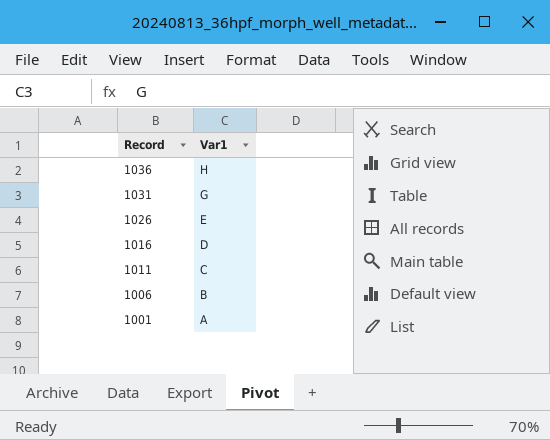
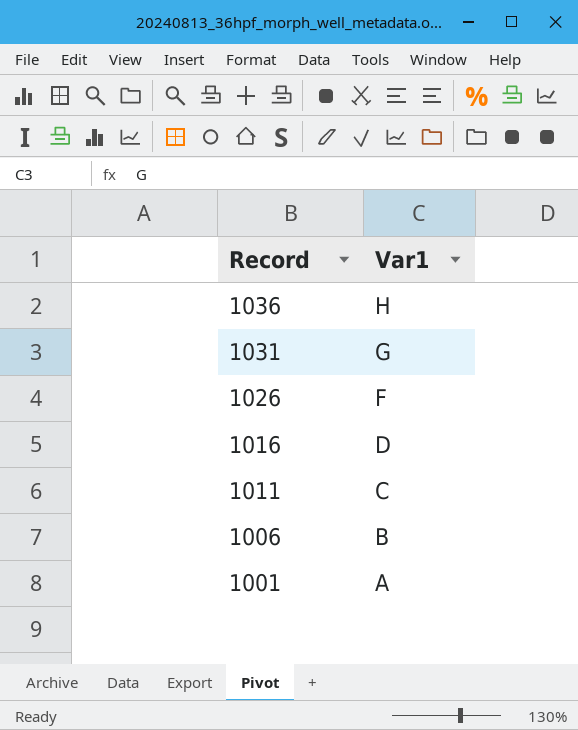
1026 | Var1: E -> F

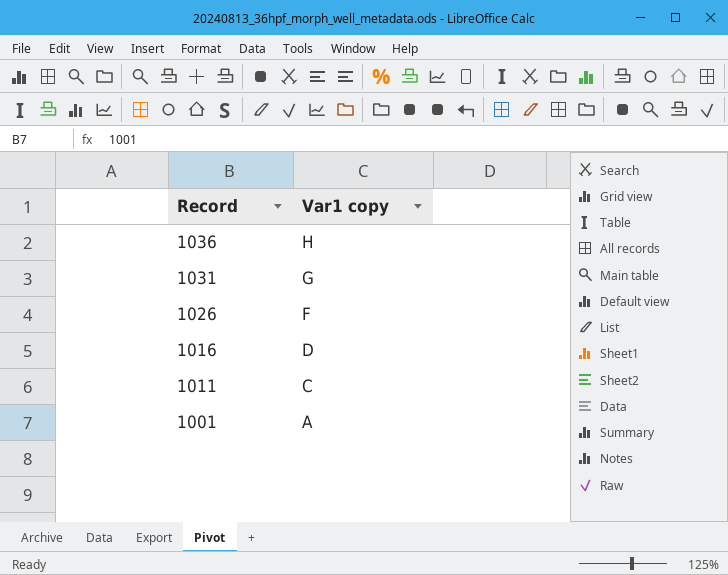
column name: Var1 -> Var1 copy
row 1006: B -> none

